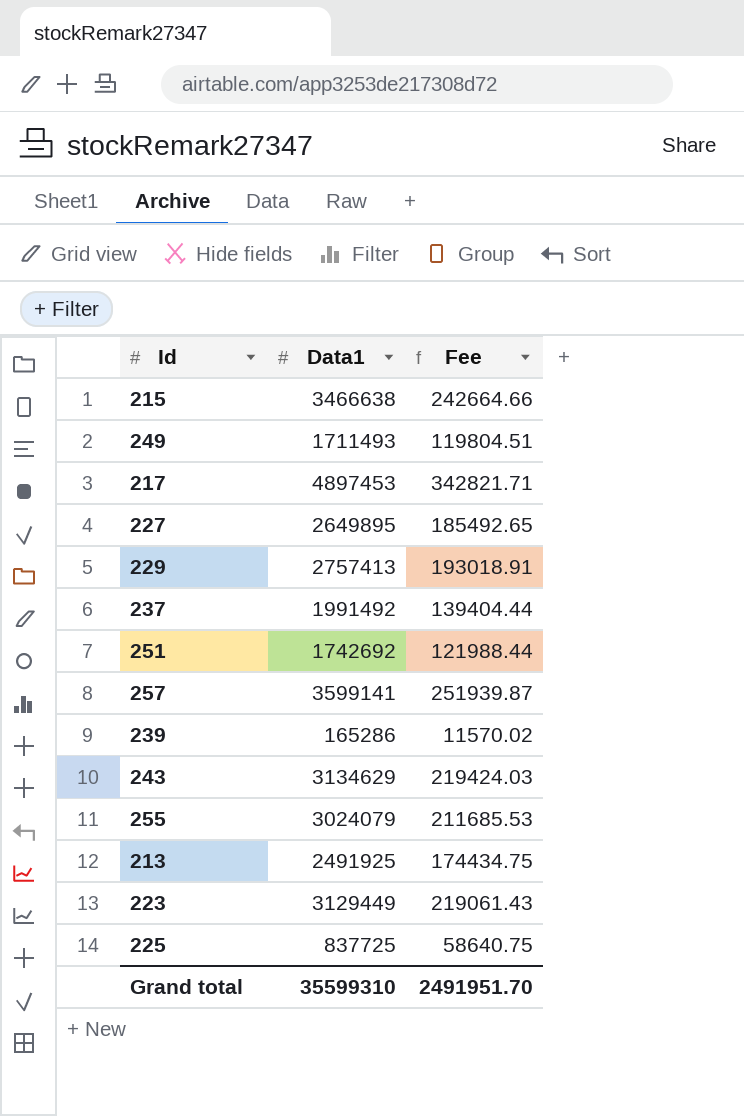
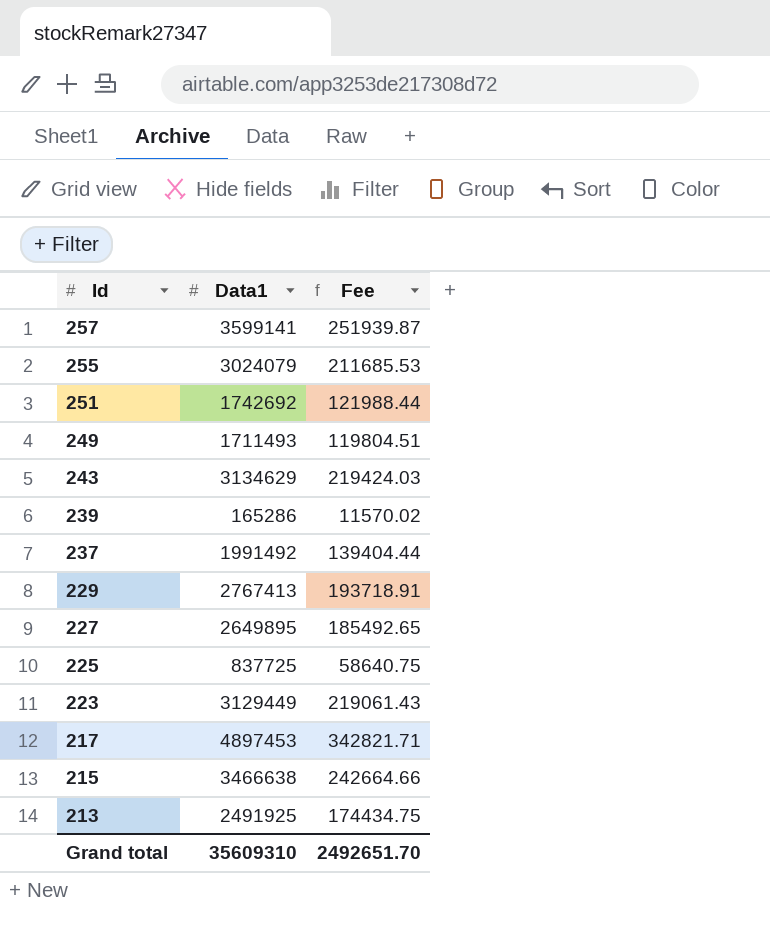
row order: none -> Id descending
229 | Data1: 2757413 -> 2767413
229 | Fee: 193018.91 -> 193718.91
Grand total | Data1: 35599310 -> 35609310
Grand total | Fee: 2491951.70 -> 2492651.70

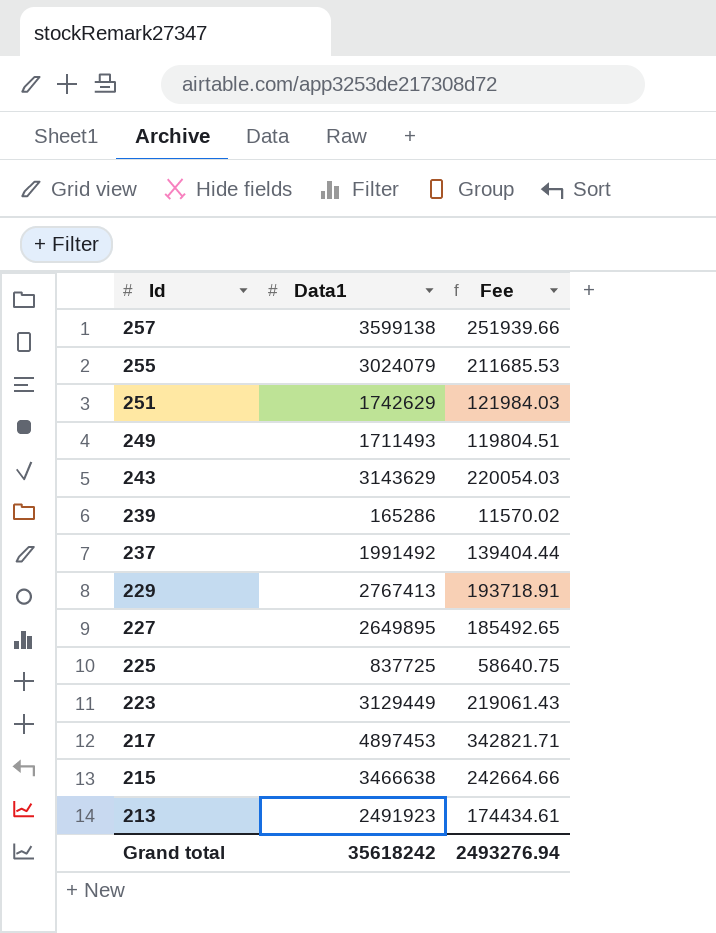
257 | Data1: 3599141 -> 3599138
257 | Fee: 251939.87 -> 251939.66
251 | Data1: 1742692 -> 1742629
251 | Fee: 121988.44 -> 121984.03
243 | Data1: 3134629 -> 3143629
243 | Fee: 219424.03 -> 220054.03
213 | Data1: 2491925 -> 2491923
213 | Fee: 174434.75 -> 174434.61
Grand total | Data1: 35609310 -> 35618242
Grand total | Fee: 2492651.70 -> 2493276.94

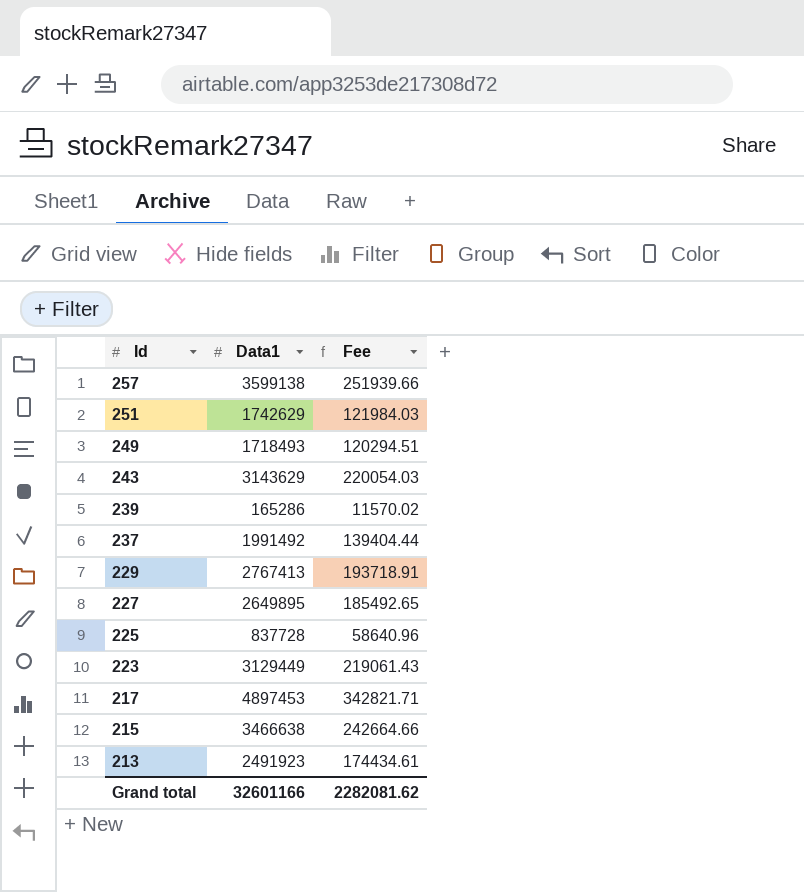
row 255: 3024079 | 211685.53 -> none
249 | Data1: 1711493 -> 1718493
249 | Fee: 119804.51 -> 120294.51
225 | Data1: 837725 -> 837728
225 | Fee: 58640.75 -> 58640.96
Grand total | Data1: 35618242 -> 32601166
Grand total | Fee: 2493276.94 -> 2282081.62

